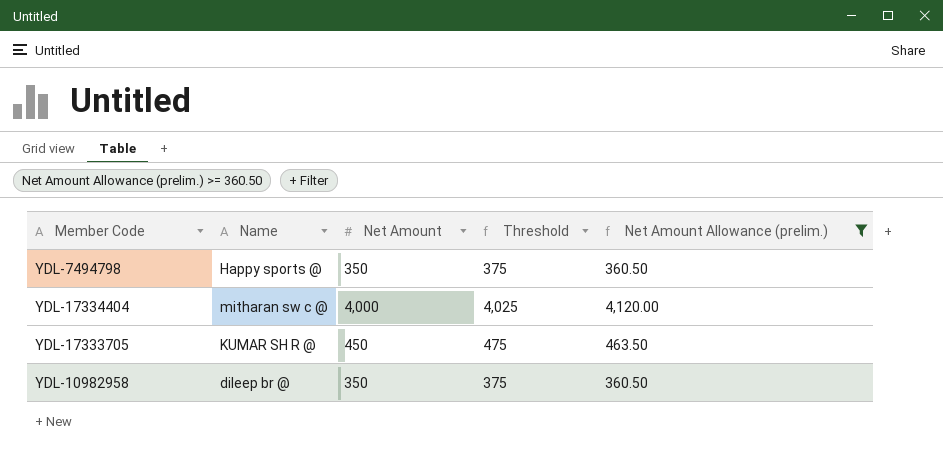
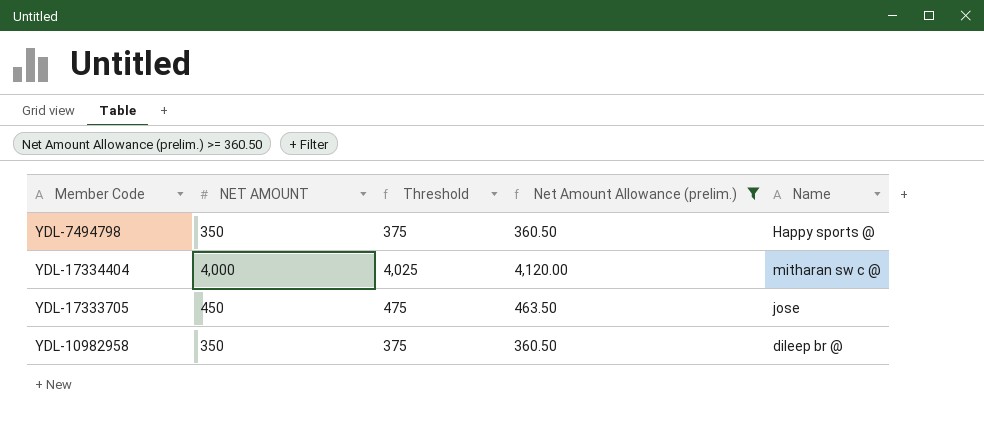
column name: Net Amount -> NET AMOUNT
column Name | position: 2 -> 5
YDL-17333705 | Name: KUMAR SH R @ -> jose

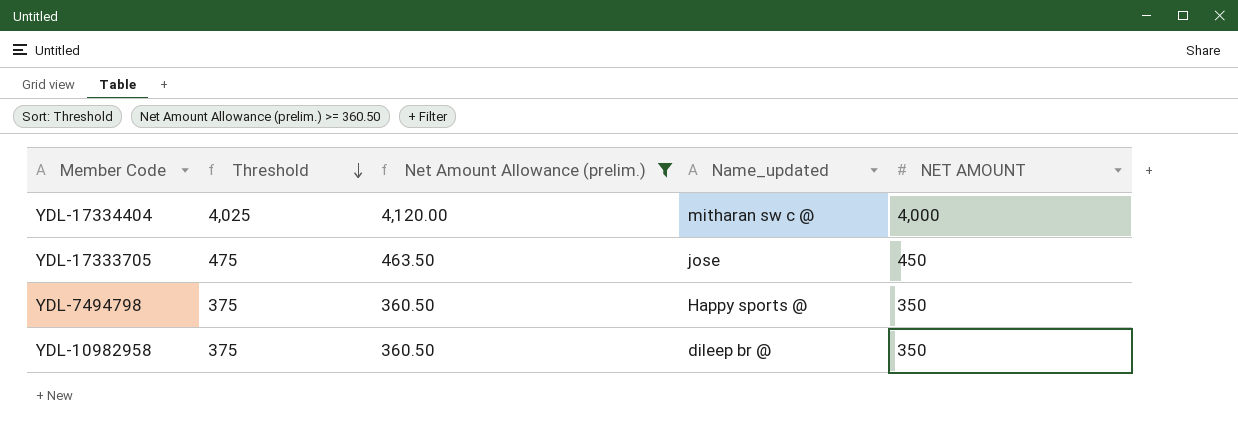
row order: none -> Threshold descending
column name: Name -> Name_updated
column NET AMOUNT | position: 2 -> 5

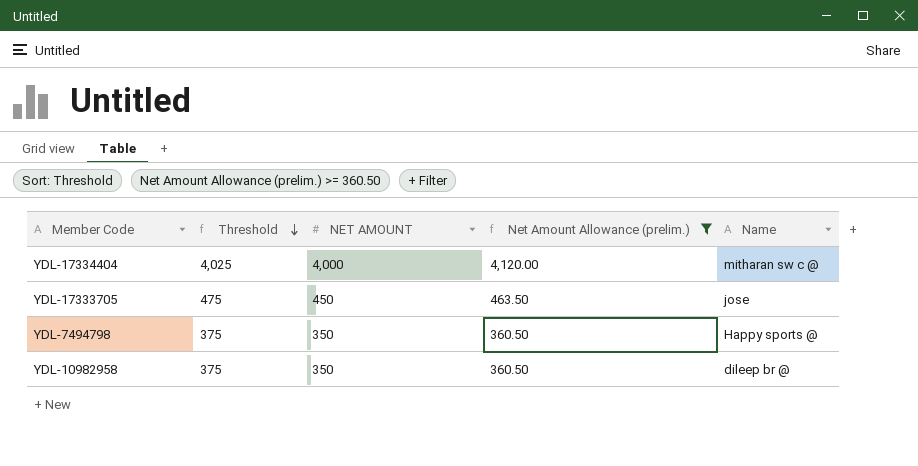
column NET AMOUNT | position: 5 -> 3
column name: Name_updated -> Name

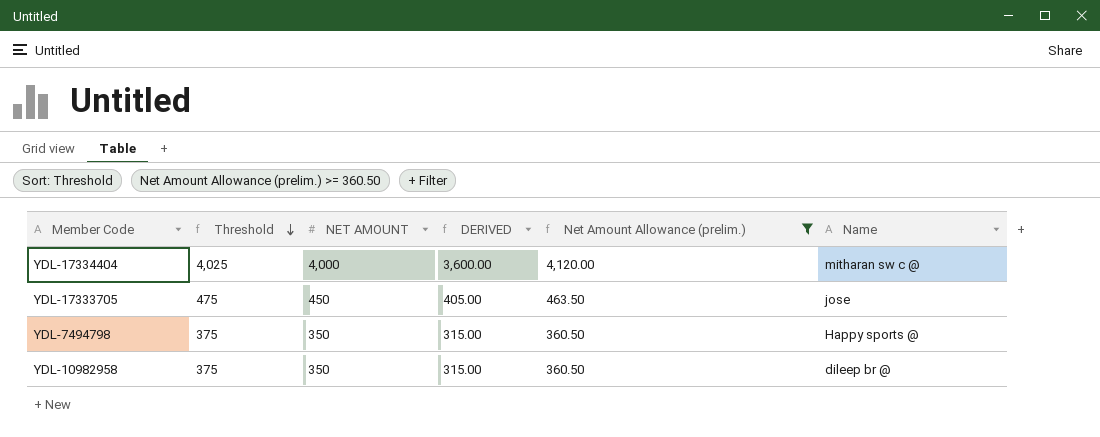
column DERIVED | formula: none -> [NET AMOUNT] * 0.9

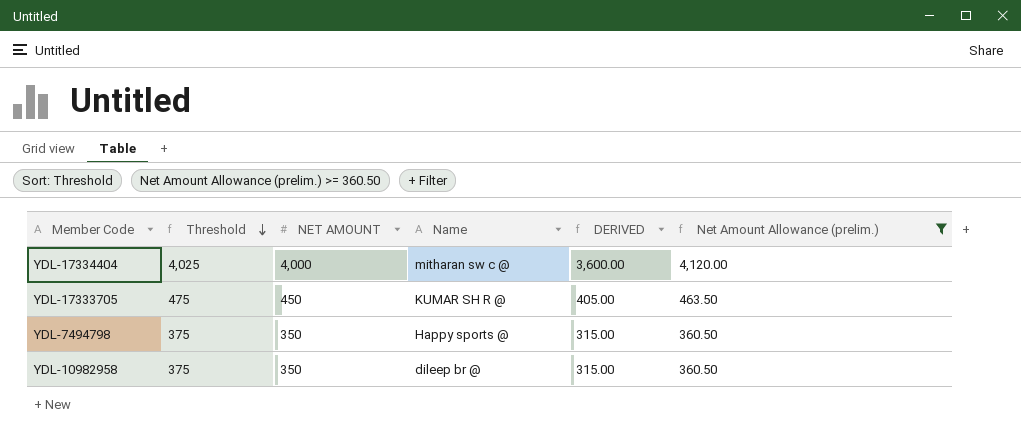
column Name | position: 6 -> 4
YDL-17333705 | Name: jose -> KUMAR SH R @

